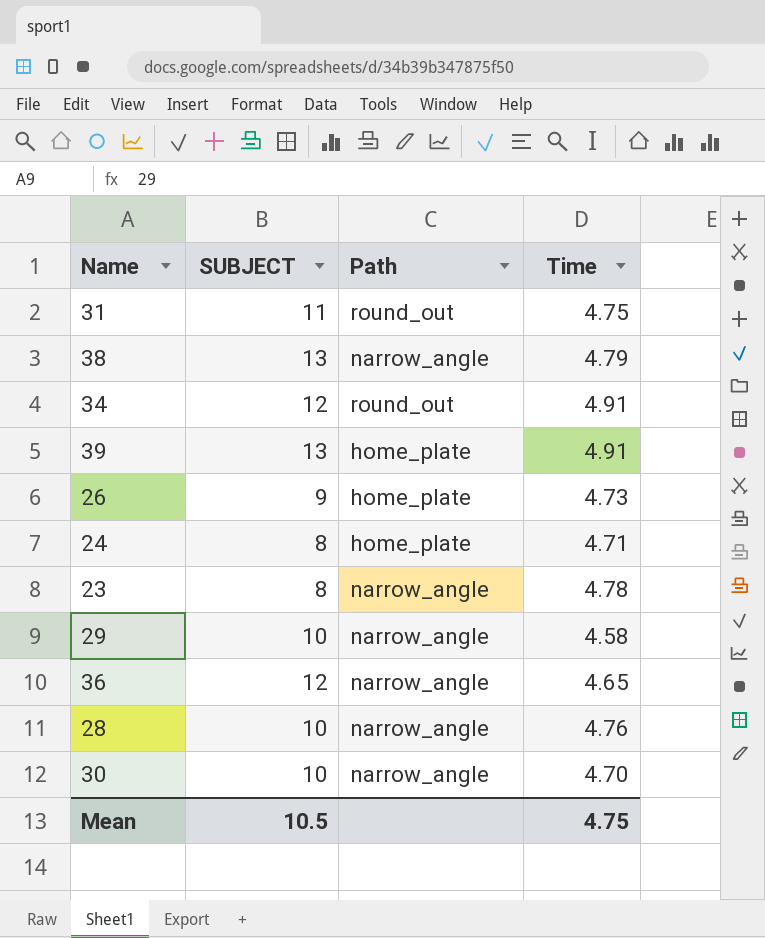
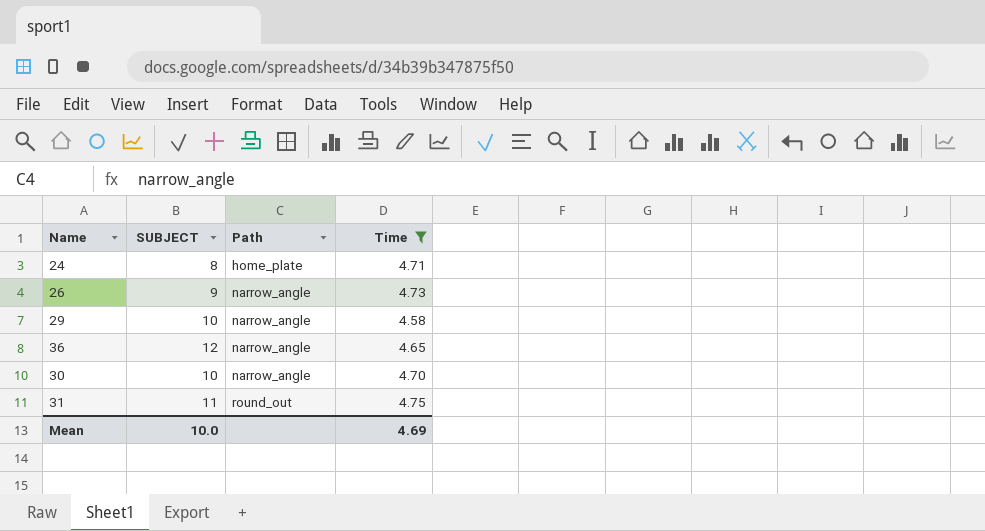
filter: none -> Time <= 4.75
row order: none -> Path ascending
26 | Path: home_plate -> narrow_angle
Mean | SUBJECT: 10.5 -> 10.0
Mean | Time: 4.75 -> 4.69

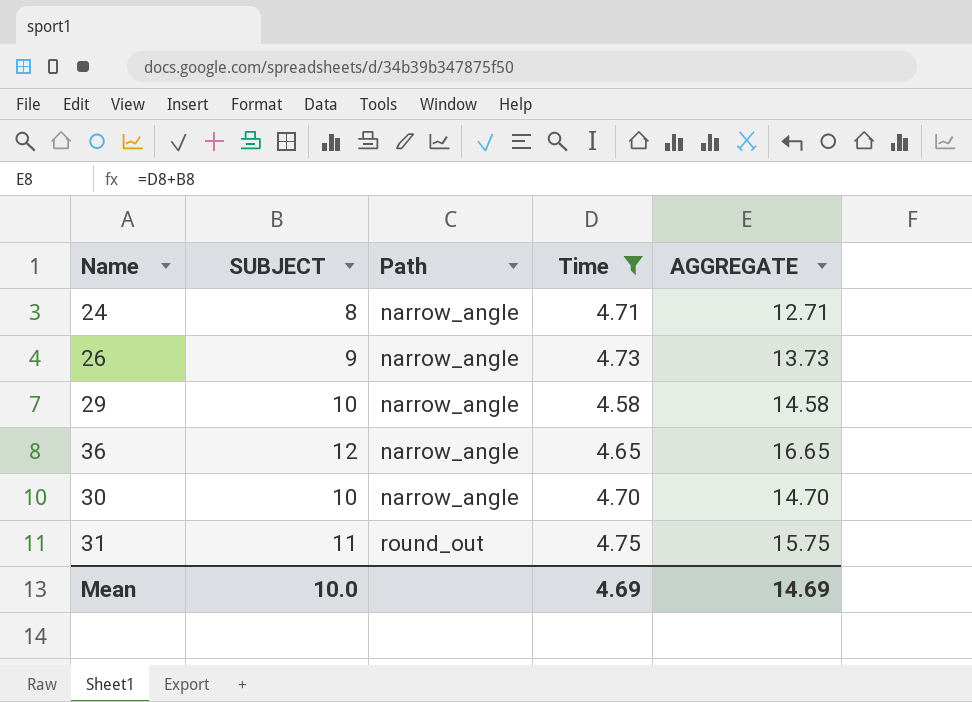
column AGGREGATE | formula: none -> [SUBJECT] + [Time]
24 | Path: home_plate -> narrow_angle

